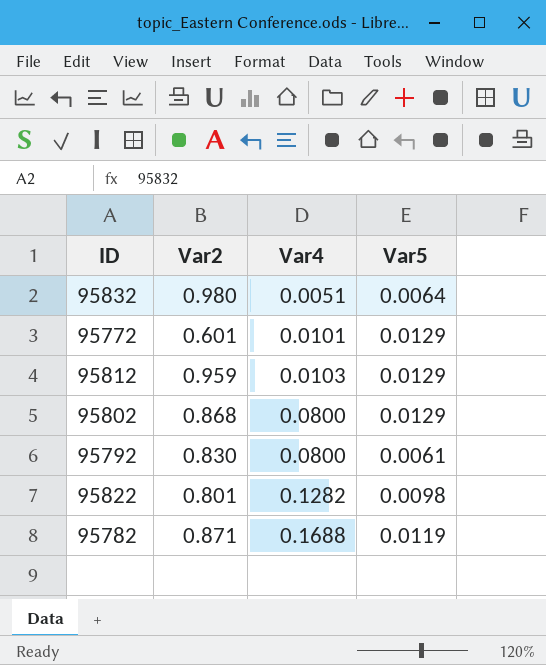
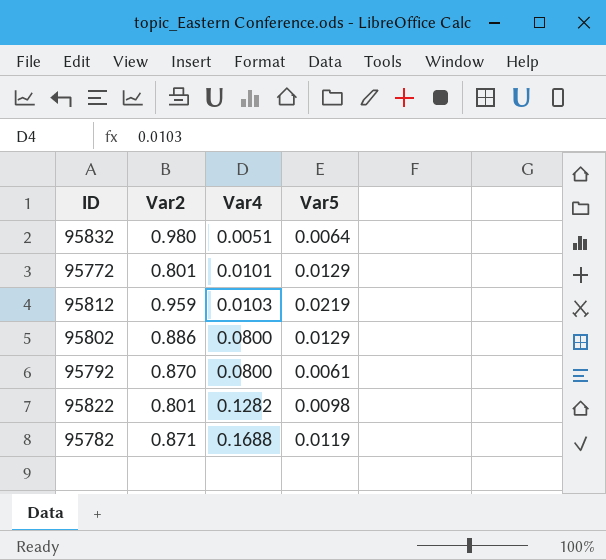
95772 | Var2: 0.601 -> 0.801
95812 | Var5: 0.0129 -> 0.0219
95802 | Var2: 0.868 -> 0.886
95792 | Var2: 0.830 -> 0.870

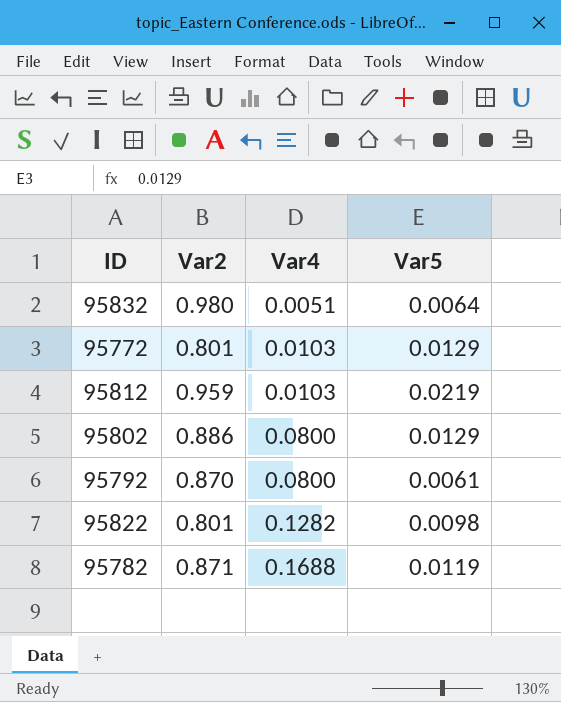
95772 | Var4: 0.0101 -> 0.0103

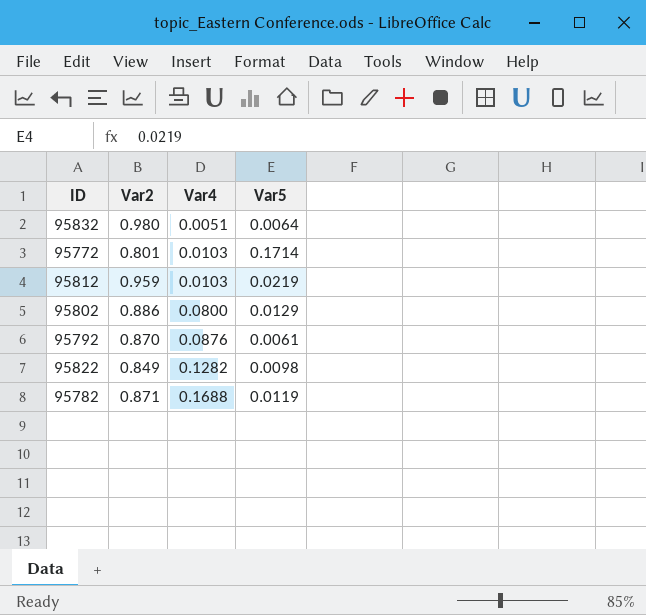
95772 | Var5: 0.0129 -> 0.1714
95792 | Var4: 0.0800 -> 0.0876
95822 | Var2: 0.801 -> 0.849

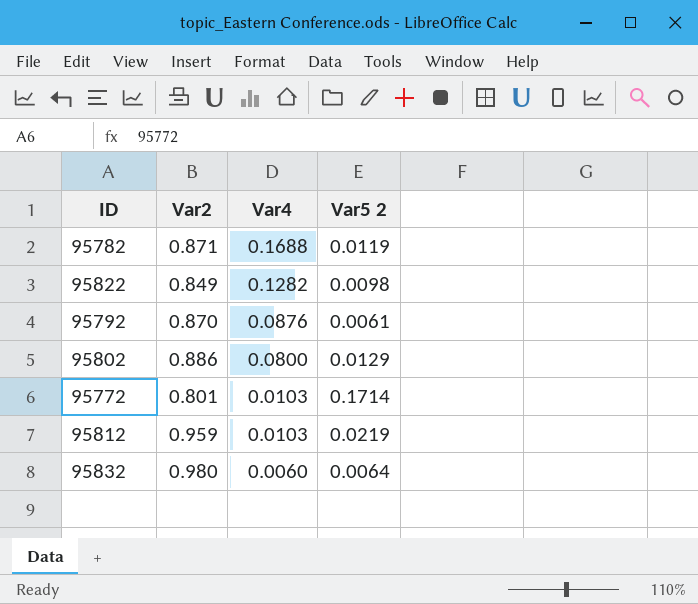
row order: Var4 ascending -> Var4 descending
column name: Var5 -> Var5 2
95832 | Var4: 0.0051 -> 0.0060

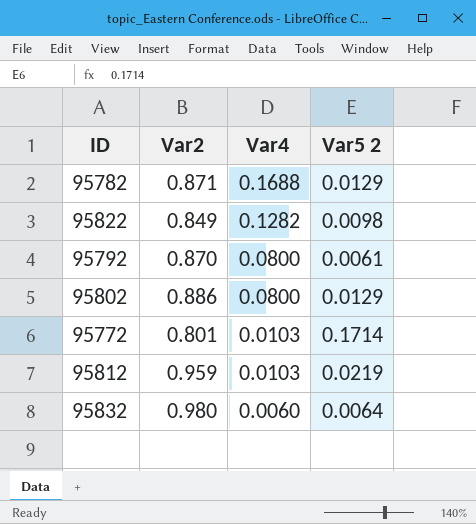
95782 | Var5 2: 0.0119 -> 0.0129
95792 | Var4: 0.0876 -> 0.0800

